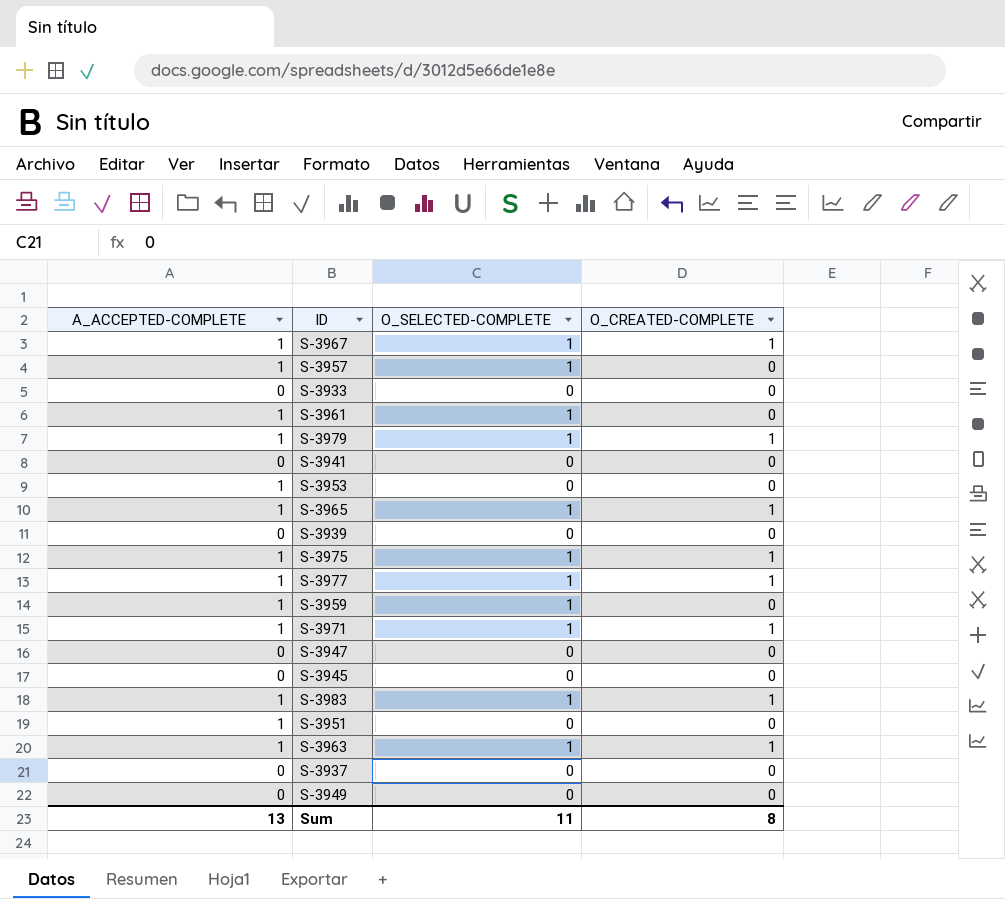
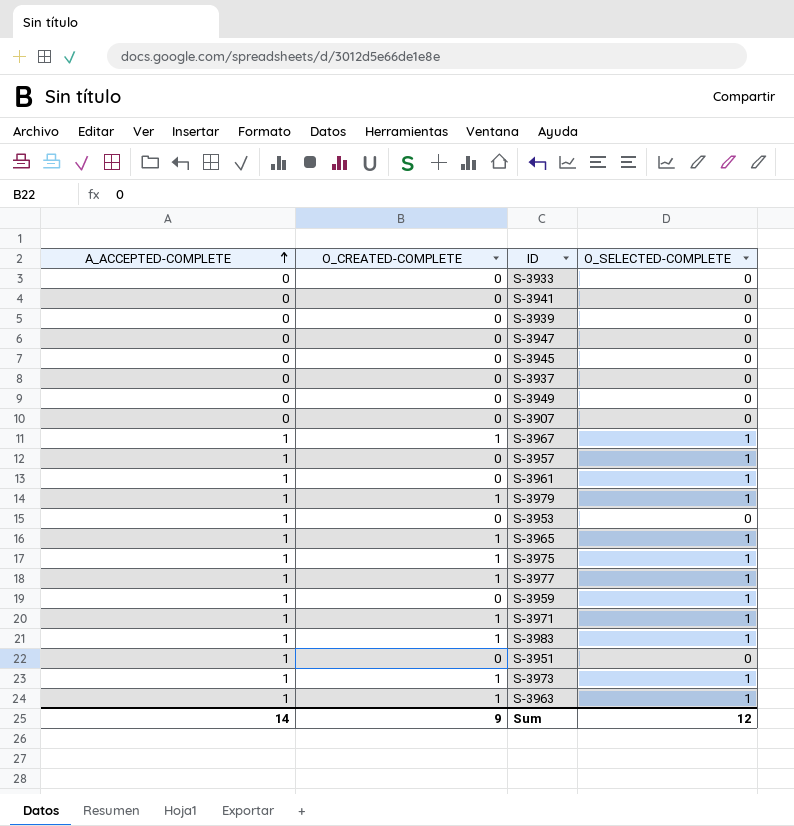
row order: none -> A_ACCEPTED-COMPLETE ascending
column O_CREATED-COMPLETE | position: 4 -> 2
row S-3907: none -> 0 | 0 | 0
row S-3973: none -> 1 | 1 | 1
Sum | A_ACCEPTED-COMPLETE: 13 -> 14
Sum | O_CREATED-COMPLETE: 8 -> 9
Sum | O_SELECTED-COMPLETE: 11 -> 12

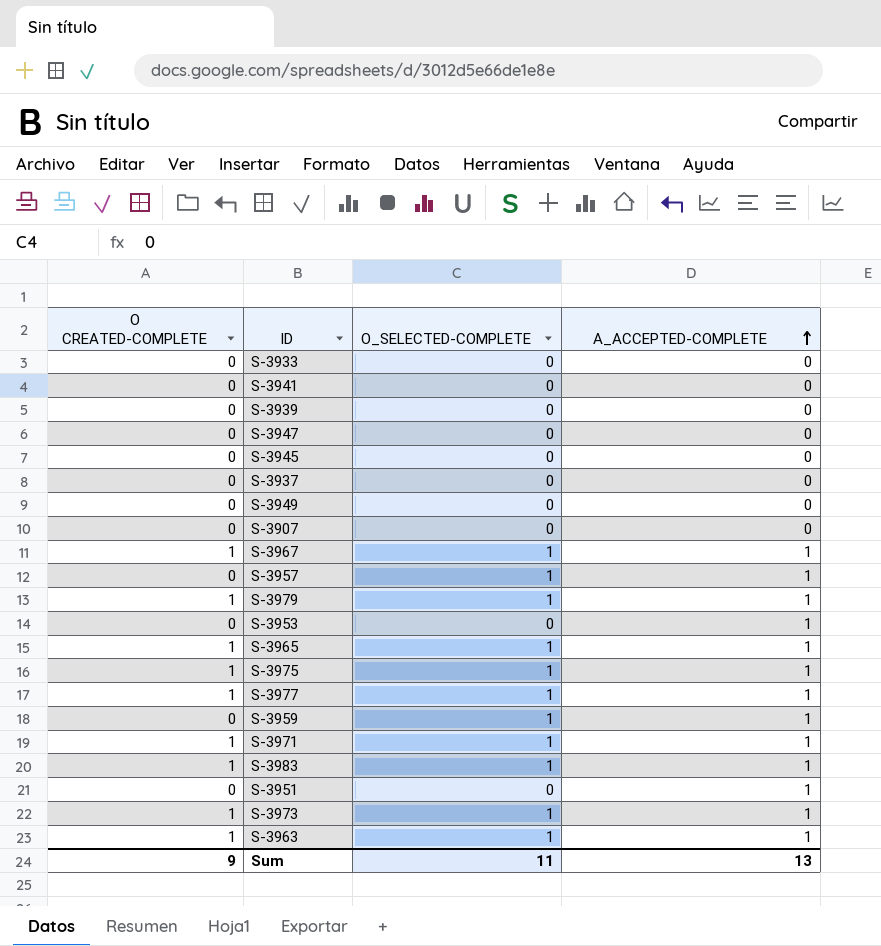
column name: O_CREATED-COMPLETE -> O CREATED-COMPLETE
column A_ACCEPTED-COMPLETE | position: 1 -> 4
row S-3961: 1 | 0 | 1 -> none
Sum | O_SELECTED-COMPLETE: 12 -> 11
Sum | A_ACCEPTED-COMPLETE: 14 -> 13

